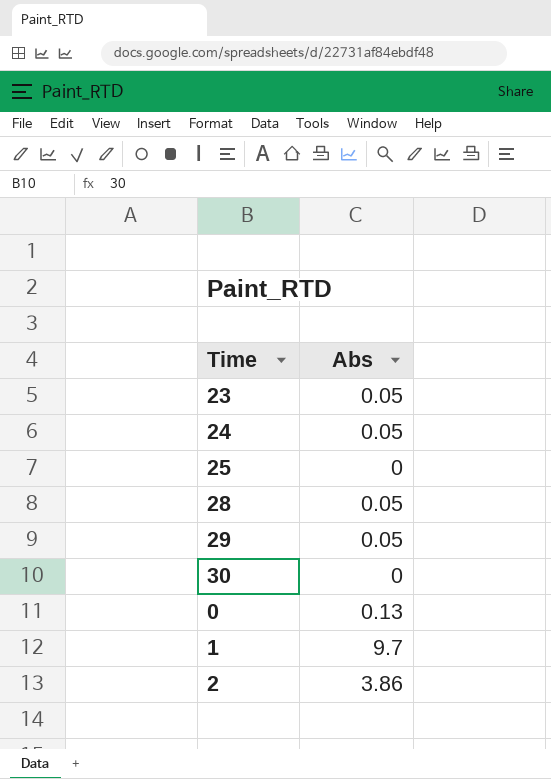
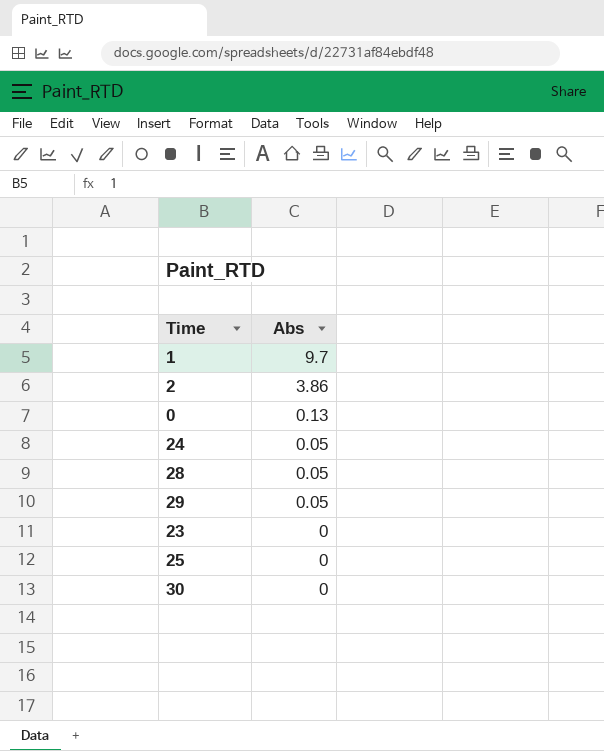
row order: none -> Abs descending
23 | Abs: 0.05 -> 0

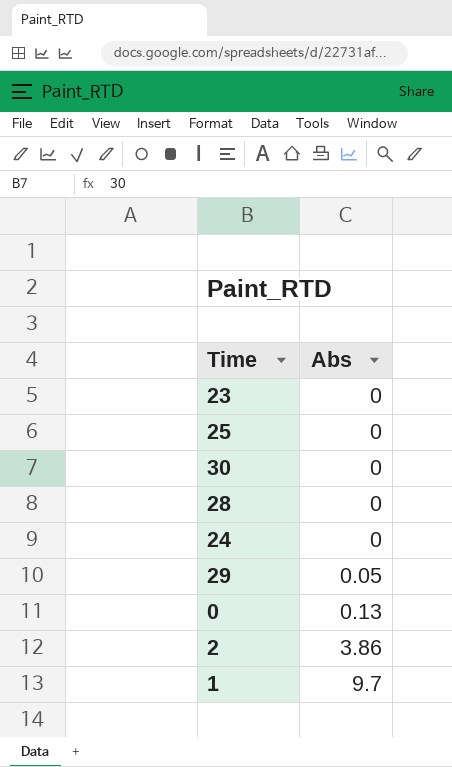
row order: Abs descending -> Abs ascending
28 | Abs: 0.05 -> 0
24 | Abs: 0.05 -> 0

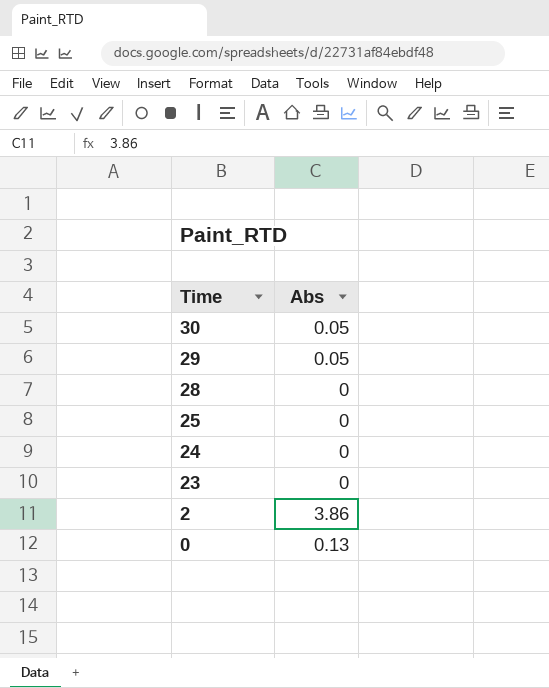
row order: Abs ascending -> Time descending
row 1: 9.7 -> none
30 | Abs: 0 -> 0.05

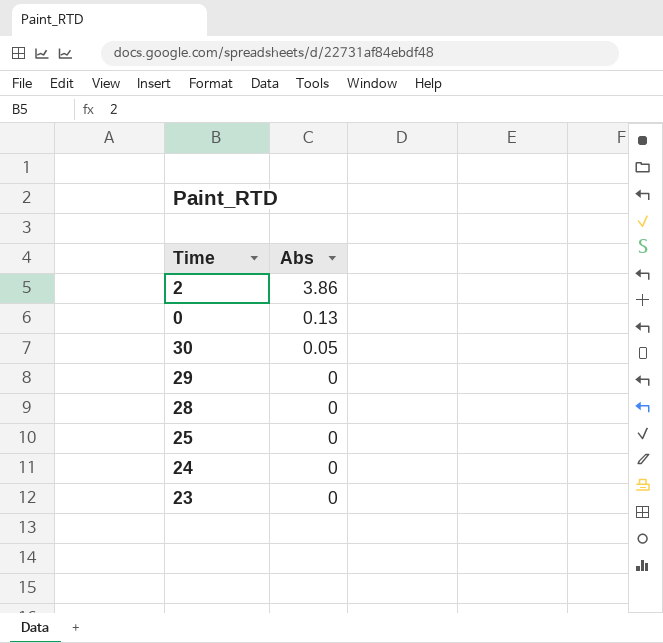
row order: Time descending -> Abs descending
29 | Abs: 0.05 -> 0

